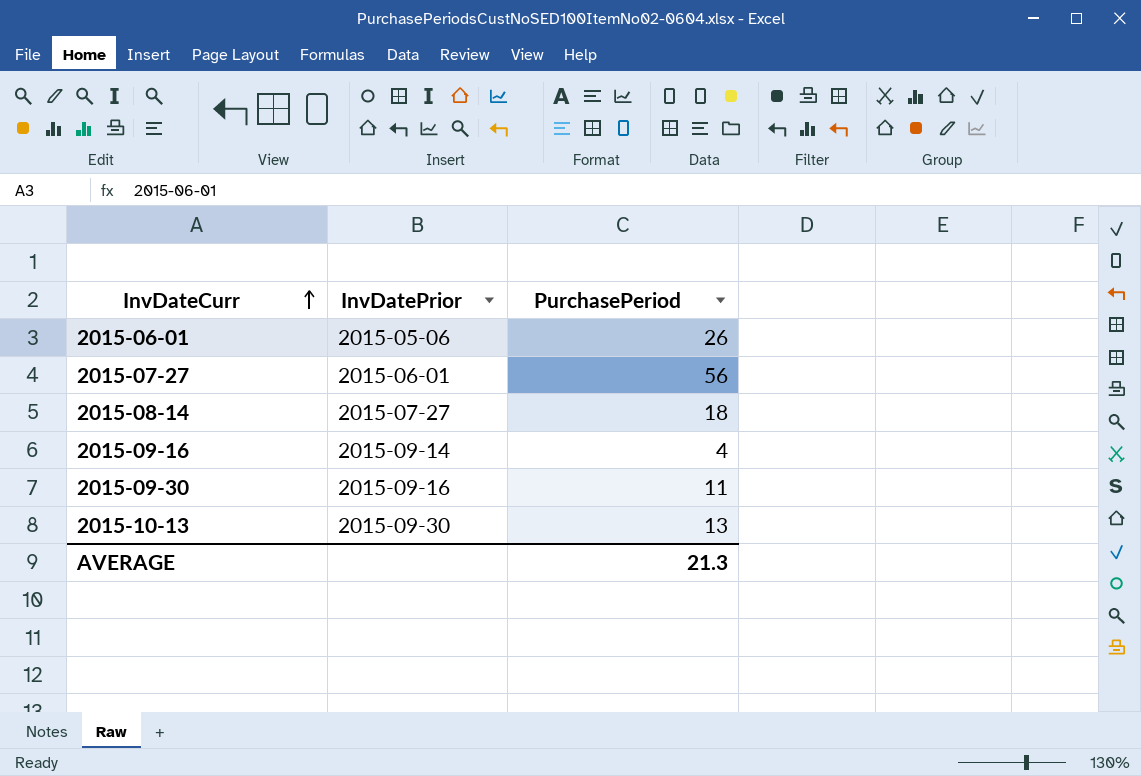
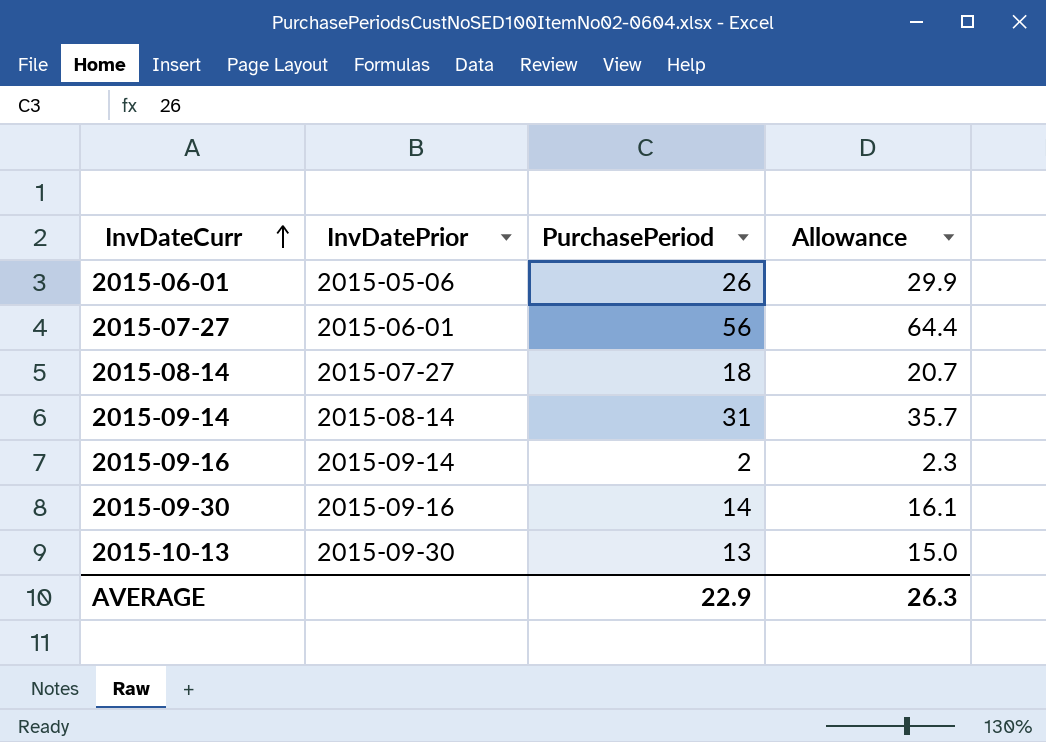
column Allowance | formula: none -> [PurchasePeriod] * 1.15
row 2015-09-14: none -> 2015-08-14 | 31 | 35.7
2015-09-16 | PurchasePeriod: 4 -> 2
2015-09-30 | PurchasePeriod: 11 -> 14
AVERAGE | PurchasePeriod: 21.3 -> 22.9

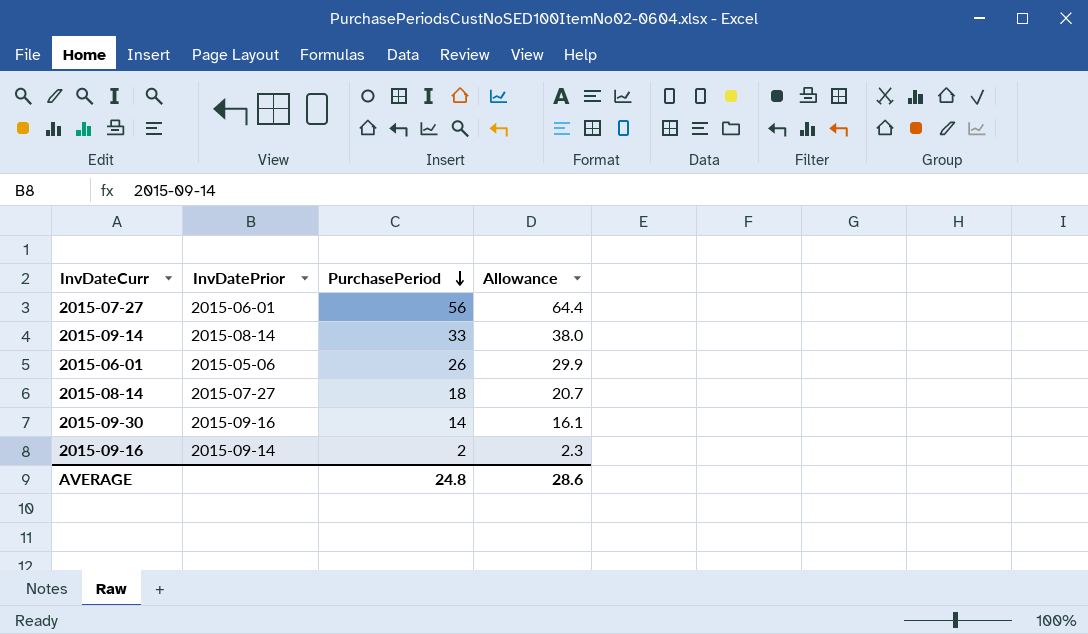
row order: InvDateCurr ascending -> PurchasePeriod descending
row 2015-10-13: 2015-09-30 | 13 | 15.0 -> none
2015-09-14 | PurchasePeriod: 31 -> 33
2015-09-14 | Allowance: 35.7 -> 38.0
AVERAGE | PurchasePeriod: 22.9 -> 24.8
AVERAGE | Allowance: 26.3 -> 28.6

